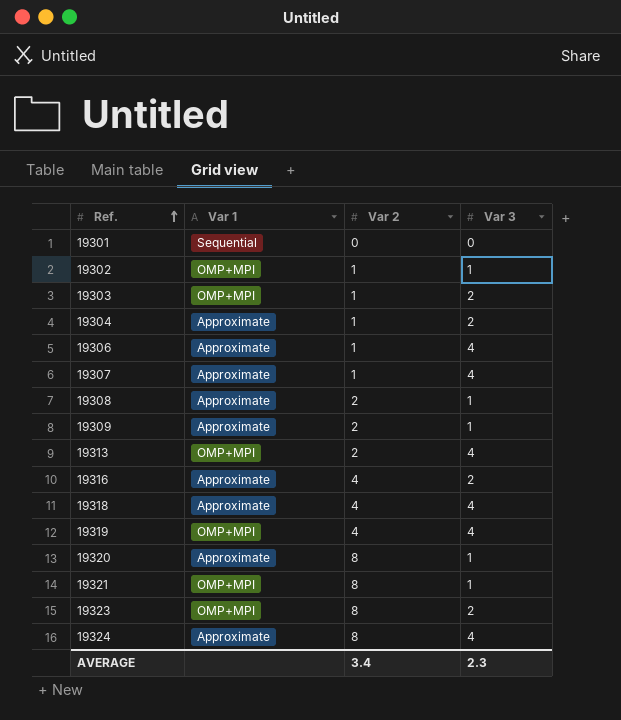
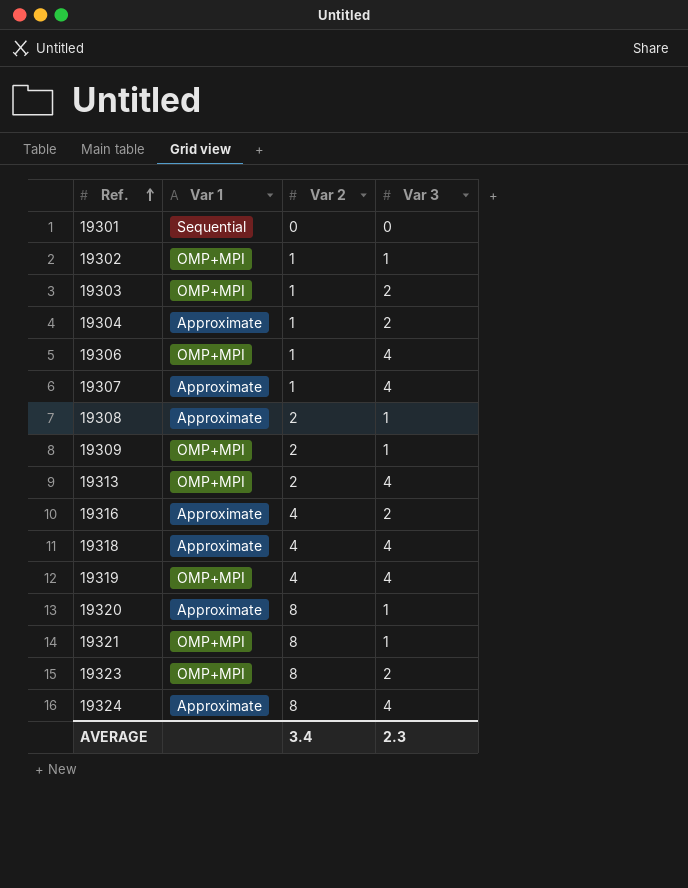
19306 | Var 1: Approximate -> OMP+MPI
19309 | Var 1: Approximate -> OMP+MPI

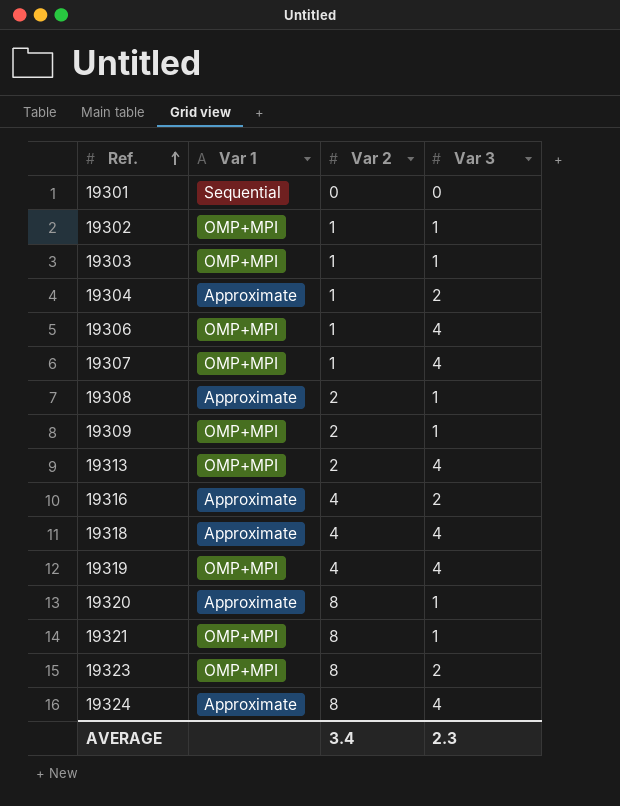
19303 | Var 3: 2 -> 1
19307 | Var 1: Approximate -> OMP+MPI

